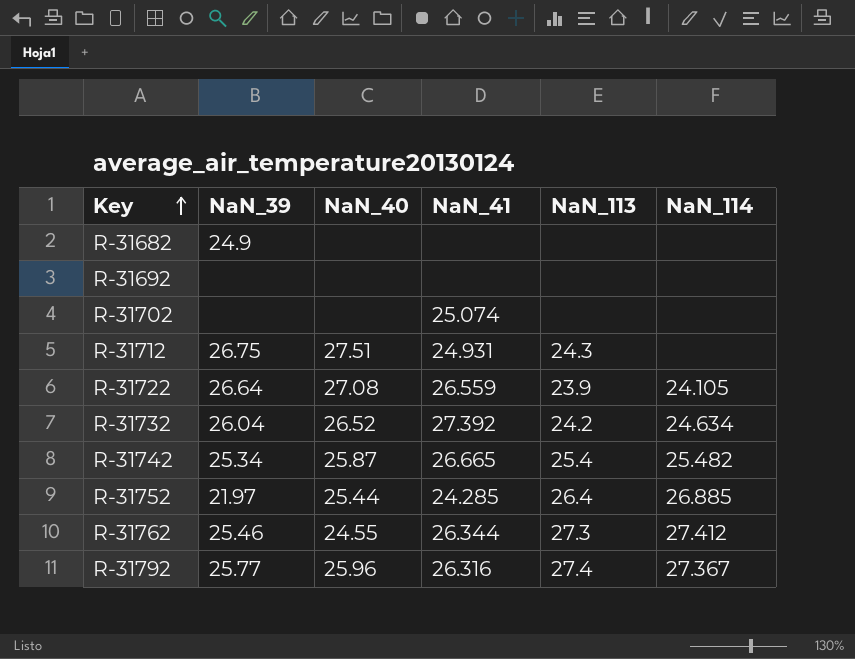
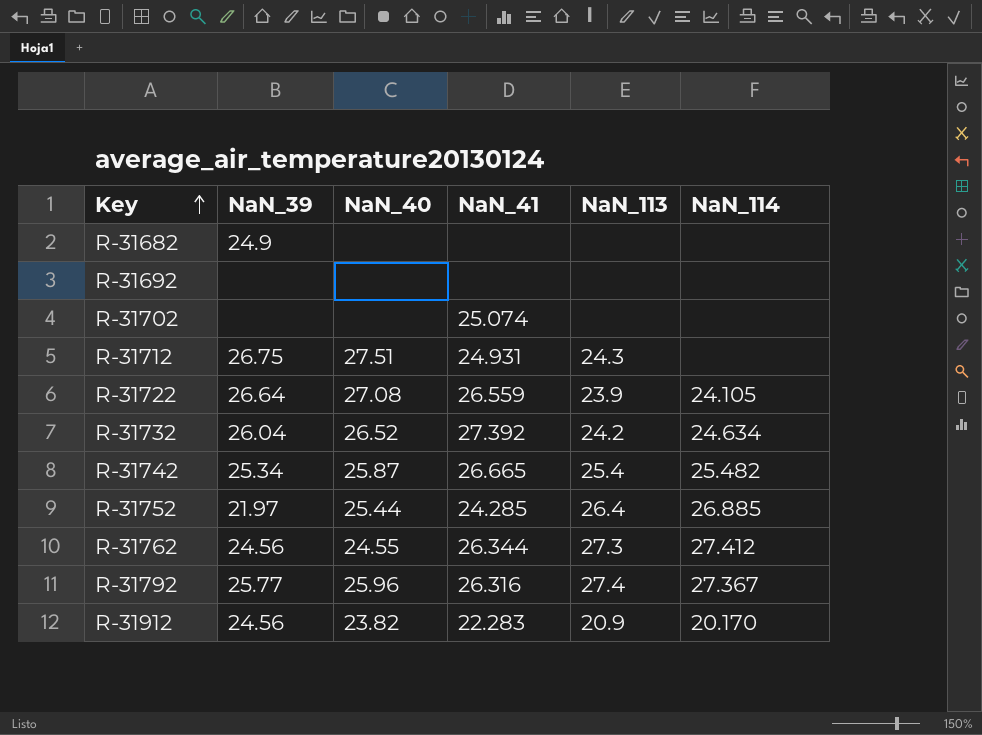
R-31762 | NaN_39: 25.46 -> 24.56
row R-31912: none -> 24.56 | 23.82 | 22.283 | 20.9 | 20.170

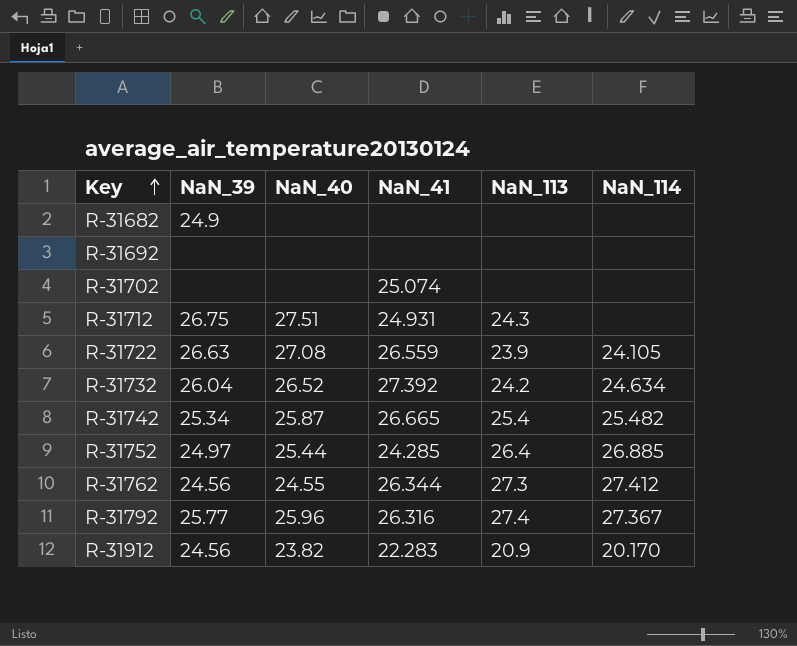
R-31722 | NaN_39: 26.64 -> 26.63
R-31752 | NaN_39: 21.97 -> 24.97

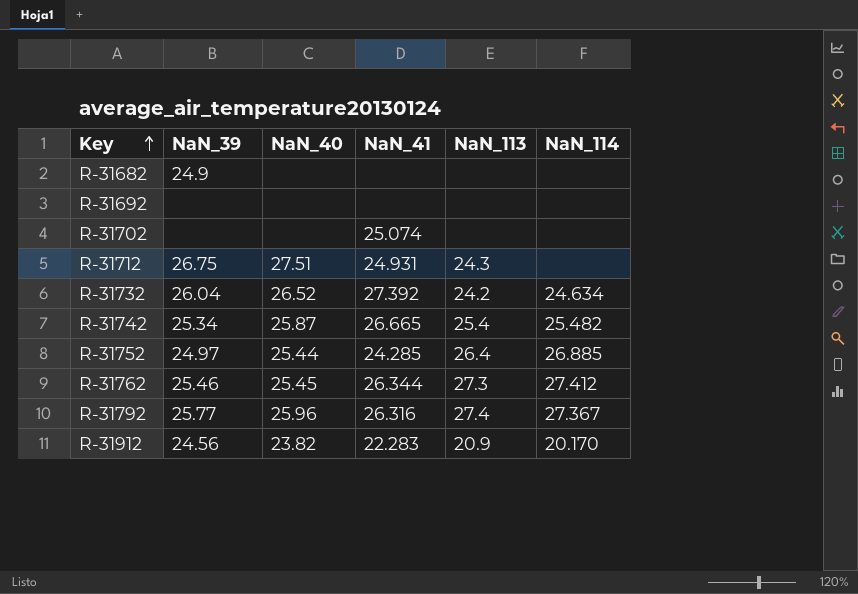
row R-31722: 26.63 | 27.08 | 26.559 | 23.9 | 24.105 -> none
R-31762 | NaN_39: 24.56 -> 25.46
R-31762 | NaN_40: 24.55 -> 25.45

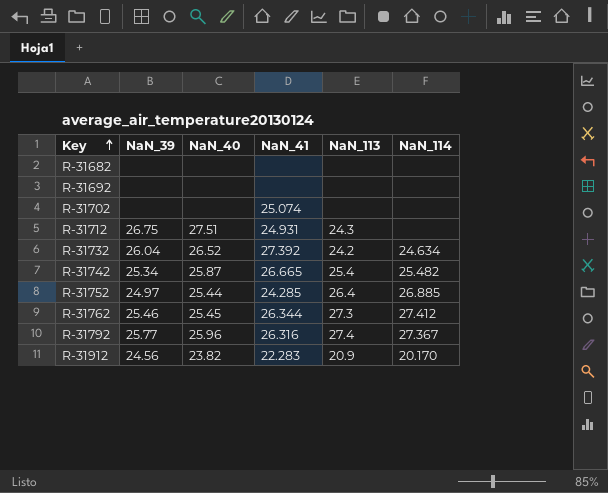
R-31682 | NaN_39: 24.9 -> none

